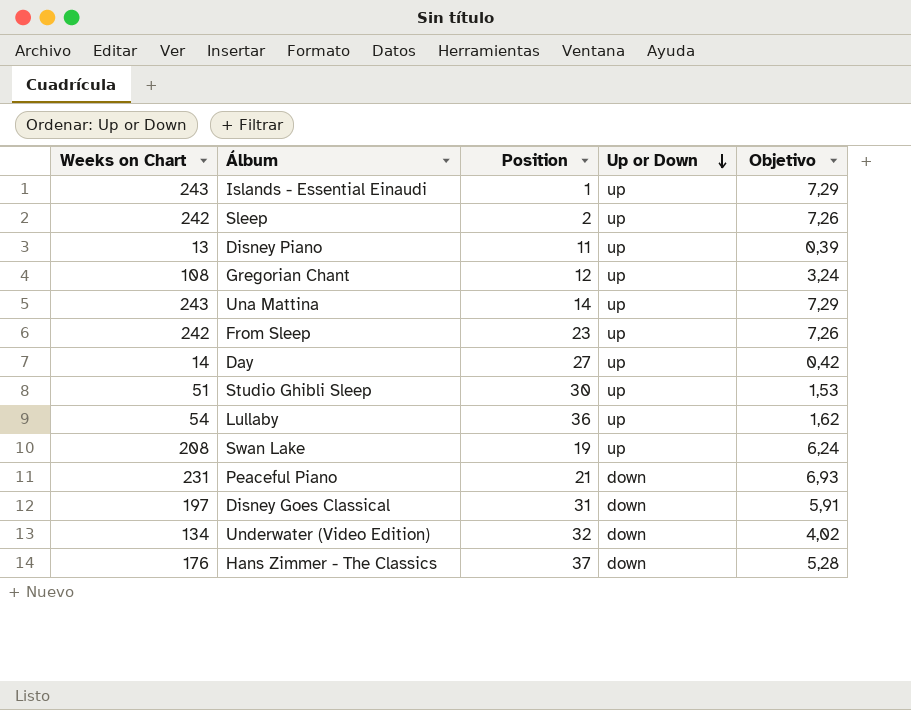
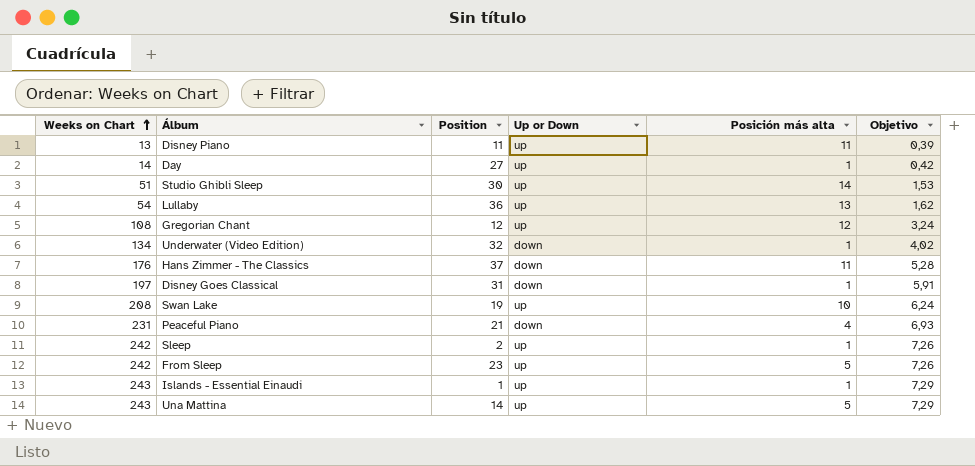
row order: Up or Down descending -> Weeks on Chart ascending
column Posición más alta | position: none -> 5

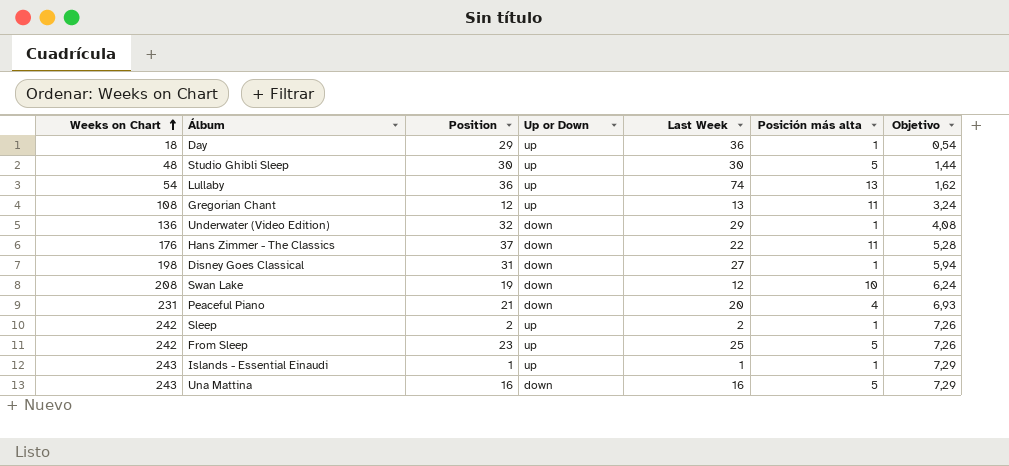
column Last Week | position: none -> 5
row Disney Piano: 13 | 11 | up | 11 | 0,39 -> none
Day | Weeks on Chart: 14 -> 18
Day | Position: 27 -> 29
Day | Objetivo: 0,42 -> 0,54
Studio Ghibli Sleep | Weeks on Chart: 51 -> 48
Studio Ghibli Sleep | Posición más alta: 14 -> 5
Studio Ghibli Sleep | Objetivo: 1,53 -> 1,44
Gregorian Chant | Posición más alta: 12 -> 11
Underwater (Video Edition) | Weeks on Chart: 134 -> 136
Underwater (Video Edition) | Objetivo: 4,02 -> 4,08
Disney Goes Classical | Weeks on Chart: 197 -> 198
Disney Goes Classical | Objetivo: 5,91 -> 5,94
Swan Lake | Up or Down: up -> down
Una Mattina | Position: 14 -> 16
Una Mattina | Up or Down: up -> down

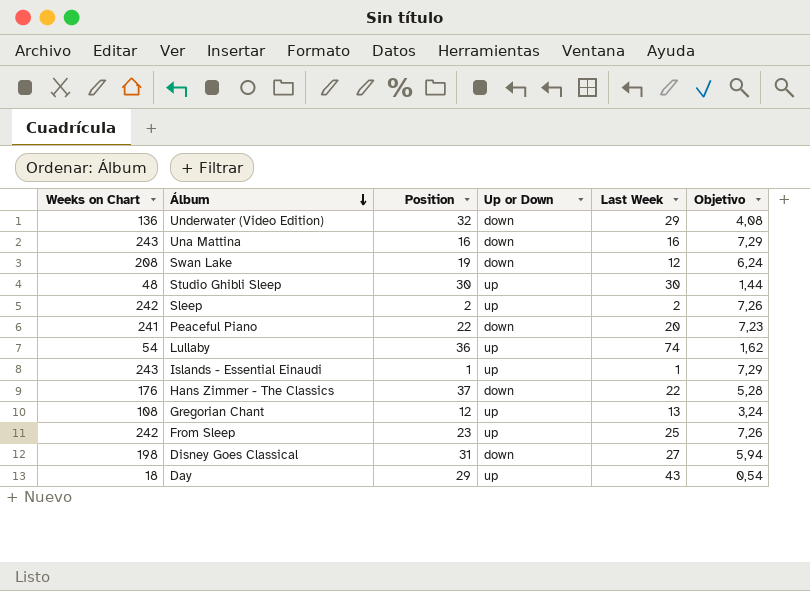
row order: Weeks on Chart ascending -> Álbum descending
column Posición más alta | position: 6 -> none
Peaceful Piano | Weeks on Chart: 231 -> 241
Peaceful Piano | Position: 21 -> 22
Peaceful Piano | Objetivo: 6,93 -> 7,23
Day | Last Week: 36 -> 43

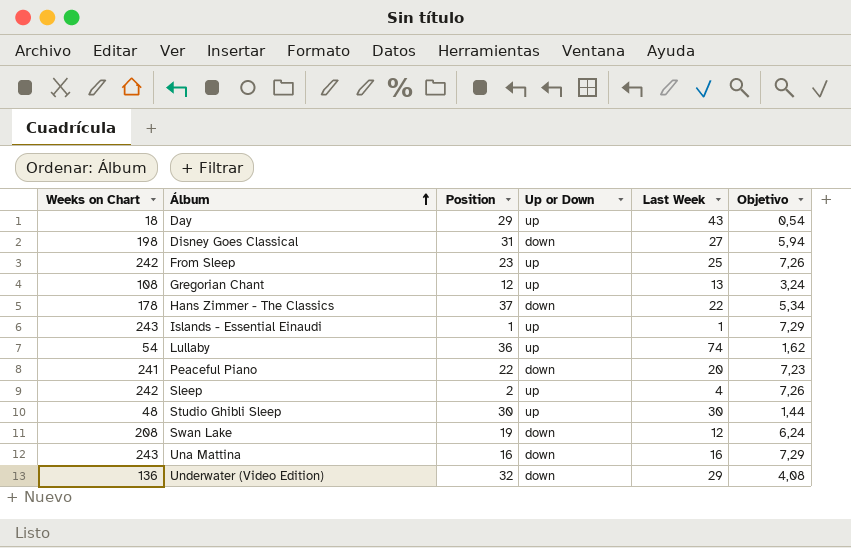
row order: Álbum descending -> Álbum ascending
Hans Zimmer - The Classics | Weeks on Chart: 176 -> 178
Hans Zimmer - The Classics | Objetivo: 5,28 -> 5,34
Sleep | Last Week: 2 -> 4

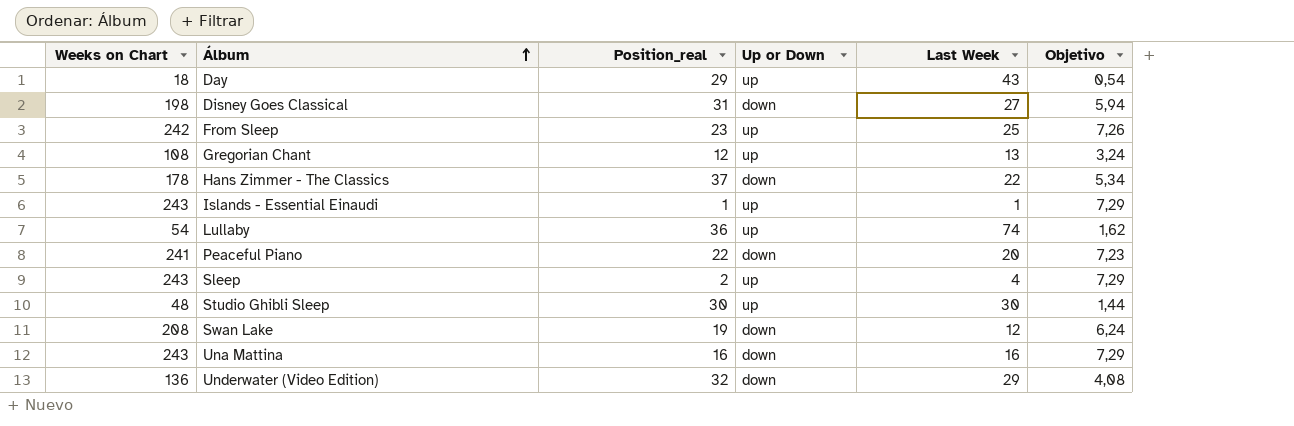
column name: Position -> Position_real
Sleep | Weeks on Chart: 242 -> 243
Sleep | Objetivo: 7,26 -> 7,29

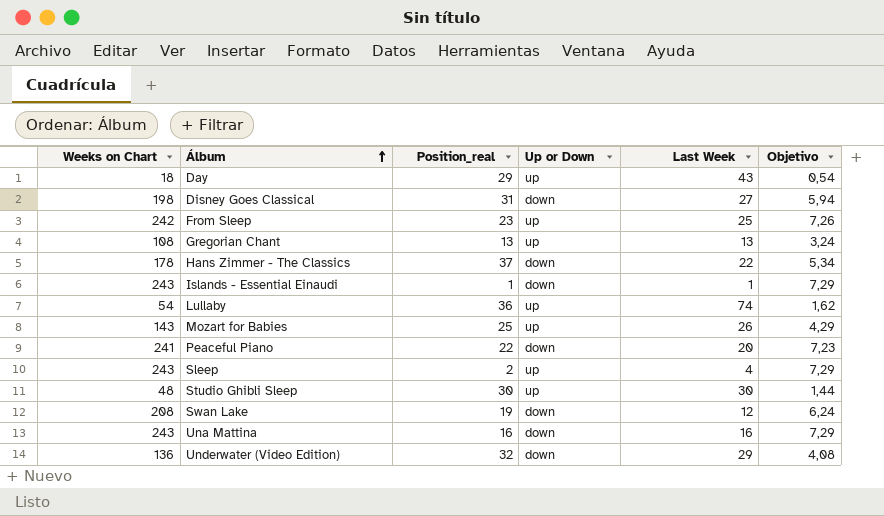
Gregorian Chant | Position_real: 12 -> 13
Islands - Essential Einaudi | Up or Down: up -> down
row Mozart for Babies: none -> 143 | 25 | up | 26 | 4,29

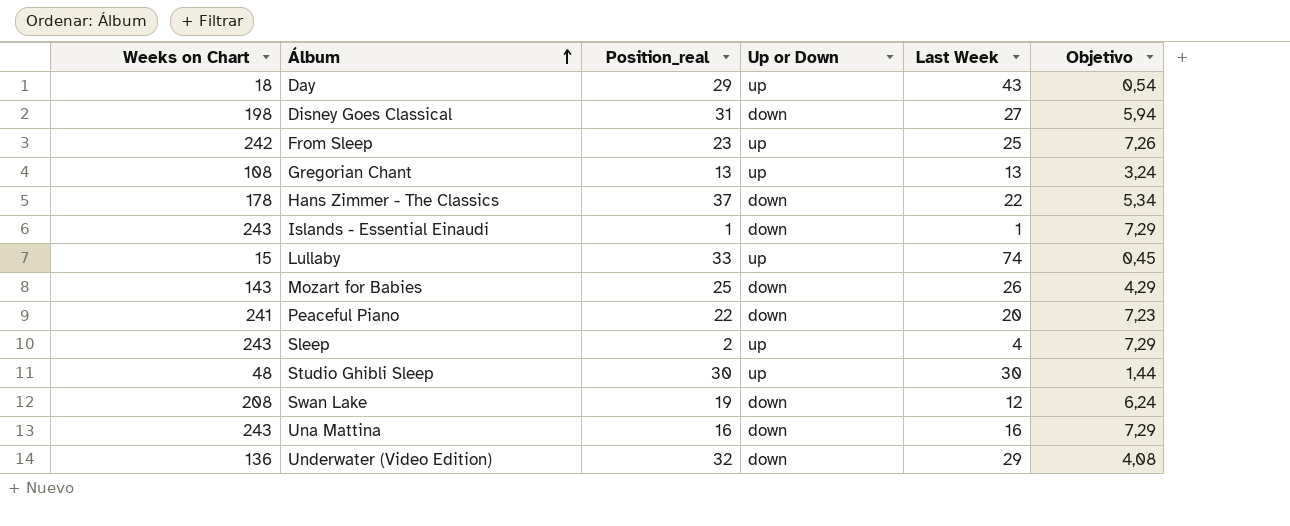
Lullaby | Weeks on Chart: 54 -> 15
Lullaby | Position_real: 36 -> 33
Lullaby | Objetivo: 1,62 -> 0,45
Mozart for Babies | Up or Down: up -> down

